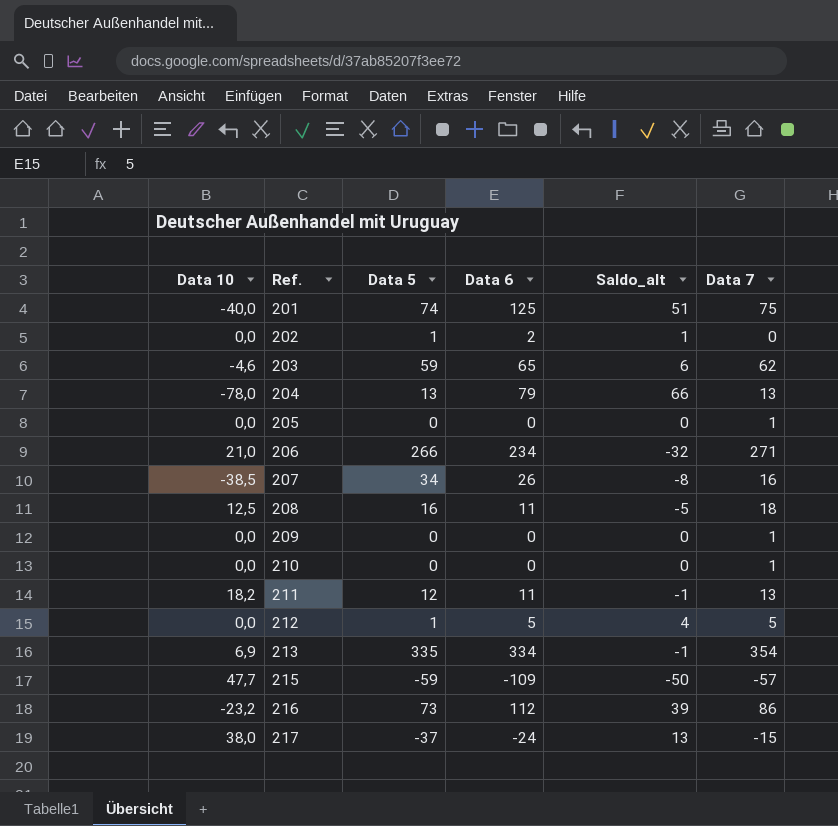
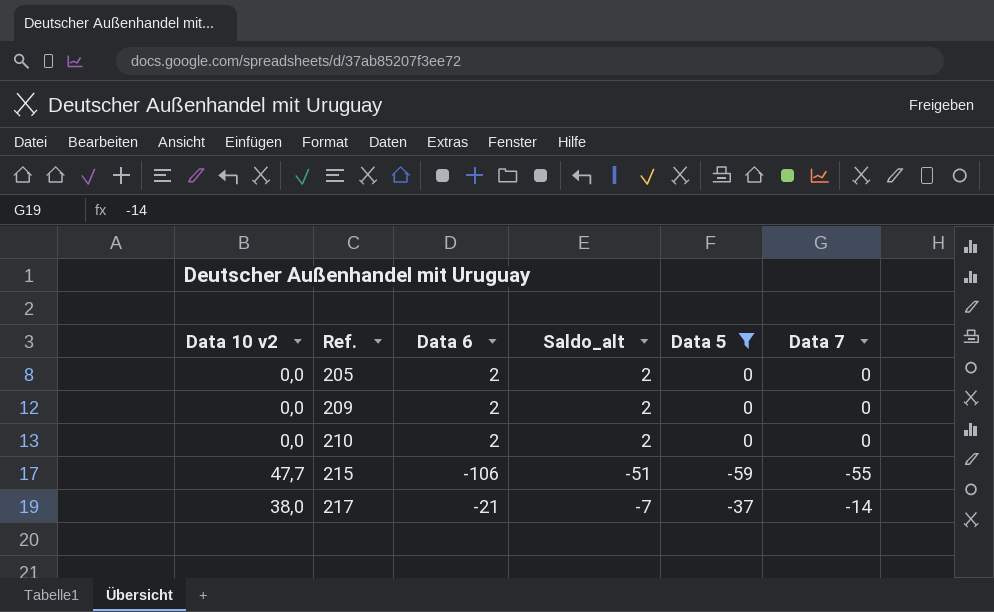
filter: none -> Data 5 <= 0
column name: Data 10 -> Data 10 v2
column Saldo_alt | formula: [Data 6] - [Data 5] -> [Data 6] - [Data 7]
column Data 5 | position: 3 -> 5
205 | Data 6: 0 -> 2
205 | Data 7: 1 -> 0
209 | Data 6: 0 -> 2
209 | Data 7: 1 -> 0
210 | Data 6: 0 -> 2
210 | Data 7: 1 -> 0
215 | Data 6: -109 -> -106
215 | Data 7: -57 -> -55
217 | Data 6: -24 -> -21
217 | Data 7: -15 -> -14

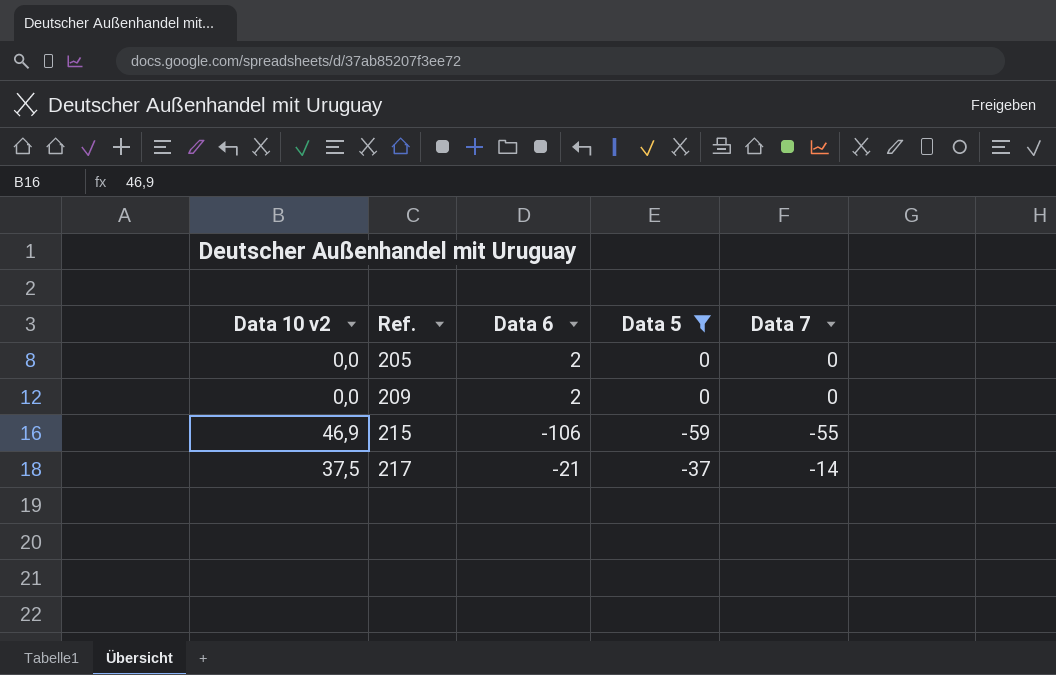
column Saldo_alt | formula: [Data 6] - [Data 7] -> none
row 210: 0,0 | 2 | 2 | 0 | 0 -> none
215 | Data 10 v2: 47,7 -> 46,9
217 | Data 10 v2: 38,0 -> 37,5

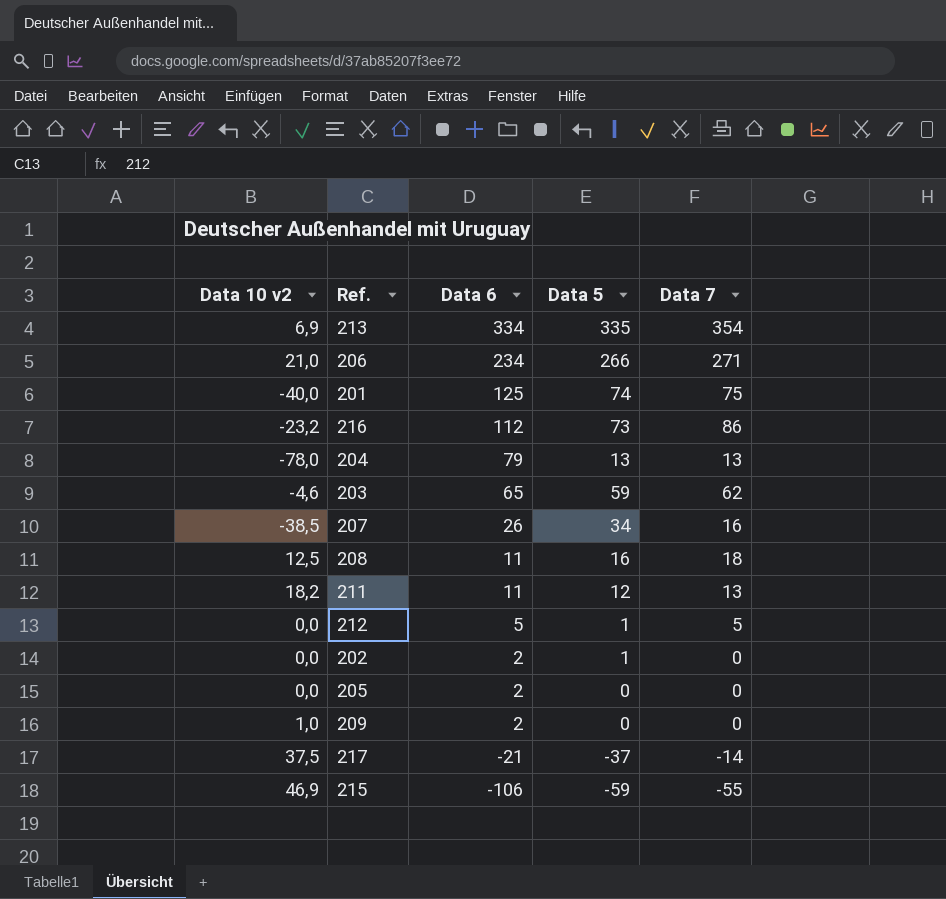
filter: Data 5 <= 0 -> none
row order: Ref. ascending -> Data 6 descending
209 | Data 10 v2: 0,0 -> 1,0

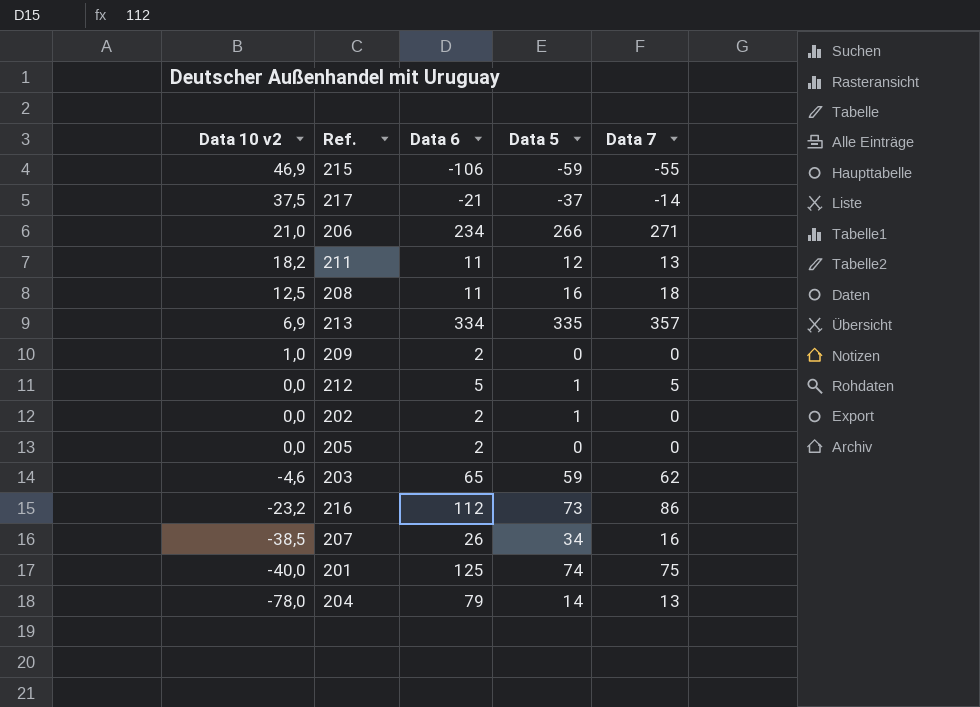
row order: Data 6 descending -> Data 10 v2 descending
213 | Data 7: 354 -> 357
204 | Data 5: 13 -> 14

